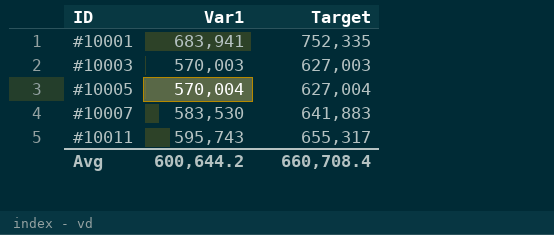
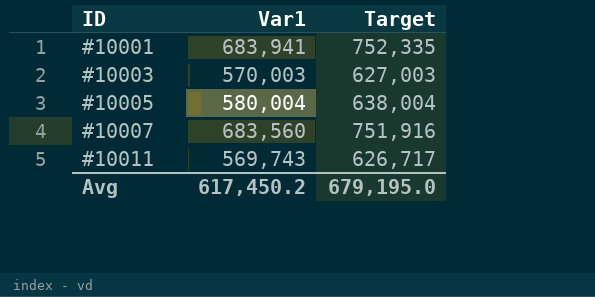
#10005 | Var1: 570,004 -> 580,004
#10005 | Target: 627,004 -> 638,004
#10007 | Var1: 583,530 -> 683,560
#10007 | Target: 641,883 -> 751,916
#10011 | Var1: 595,743 -> 569,743
#10011 | Target: 655,317 -> 626,717
Avg | Var1: 600,644.2 -> 617,450.2
Avg | Target: 660,708.4 -> 679,195.0

